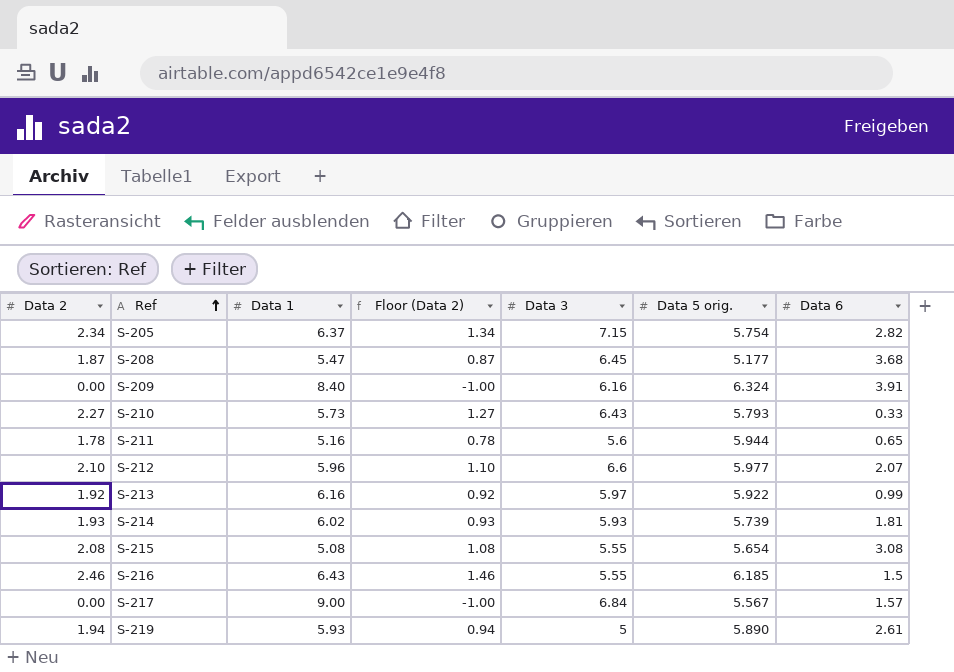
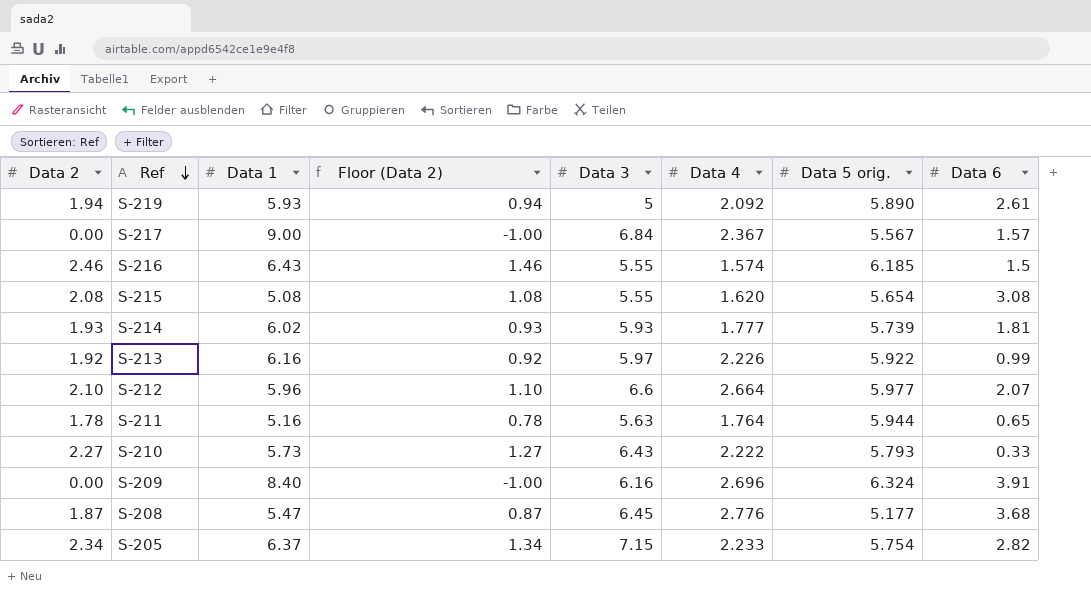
row order: Ref ascending -> Ref descending
column Data 4 | position: none -> 6
S-211 | Data 3: 5.6 -> 5.63

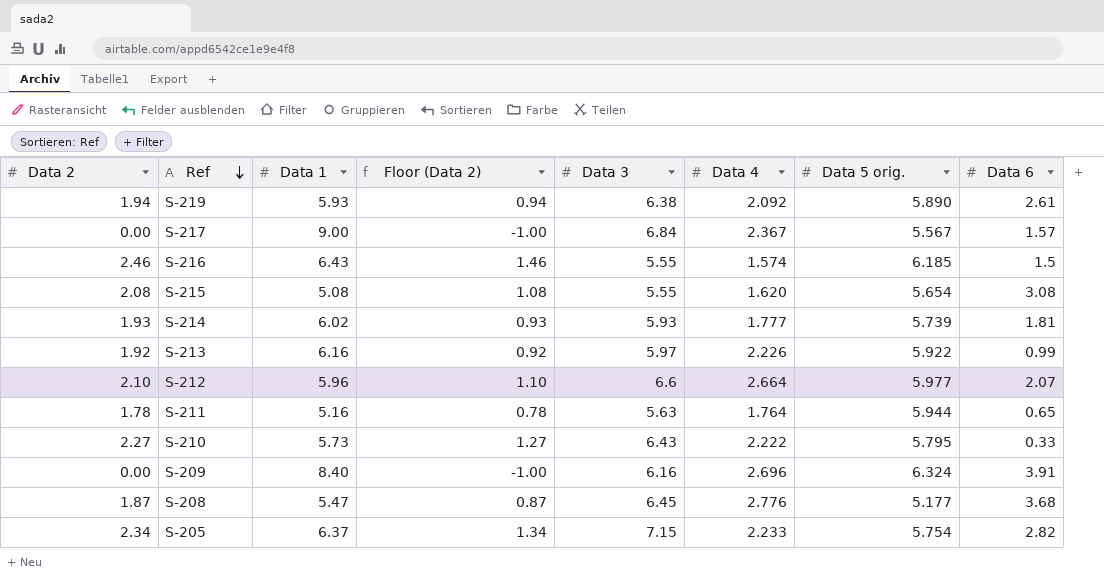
S-219 | Data 3: 5 -> 6.38
S-210 | Data 5 orig.: 5.793 -> 5.795

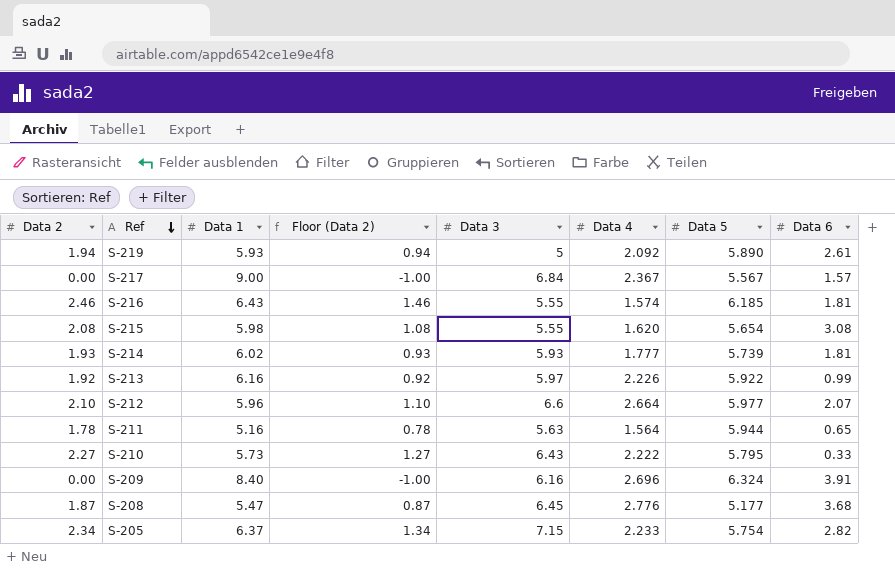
column name: Data 5 orig. -> Data 5
S-219 | Data 3: 6.38 -> 5
S-216 | Data 6: 1.5 -> 1.81
S-215 | Data 1: 5.08 -> 5.98
S-211 | Data 4: 1.764 -> 1.564

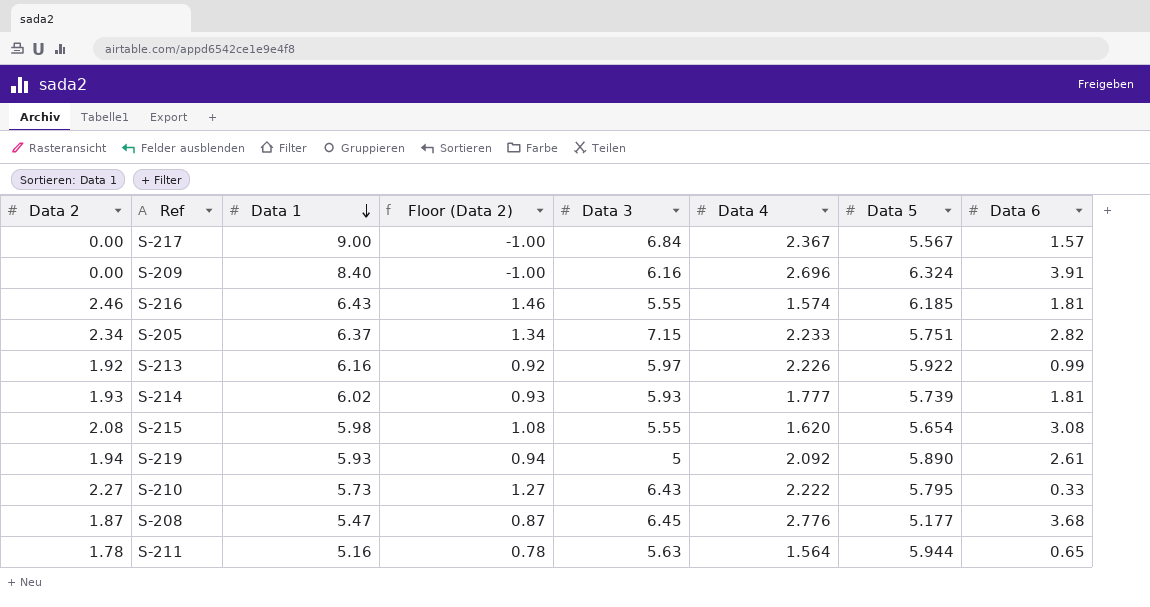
row order: Ref descending -> Data 1 descending
row S-212: 2.10 | 5.96 | 1.10 | 6.6 | 2.664 | 5.977 | 2.07 -> none
S-205 | Data 5: 5.754 -> 5.751

